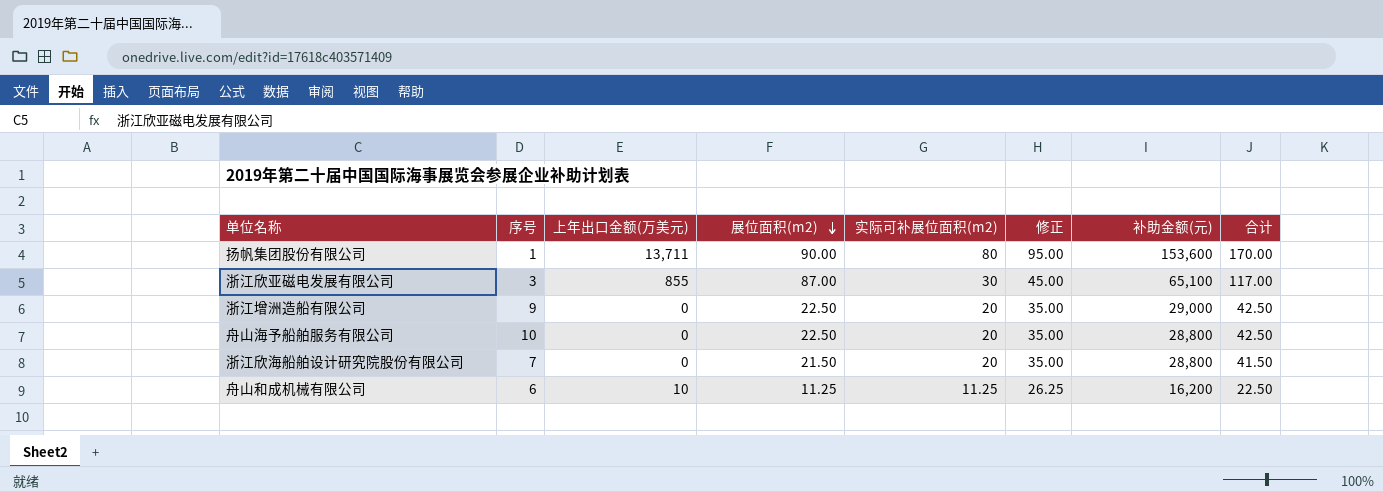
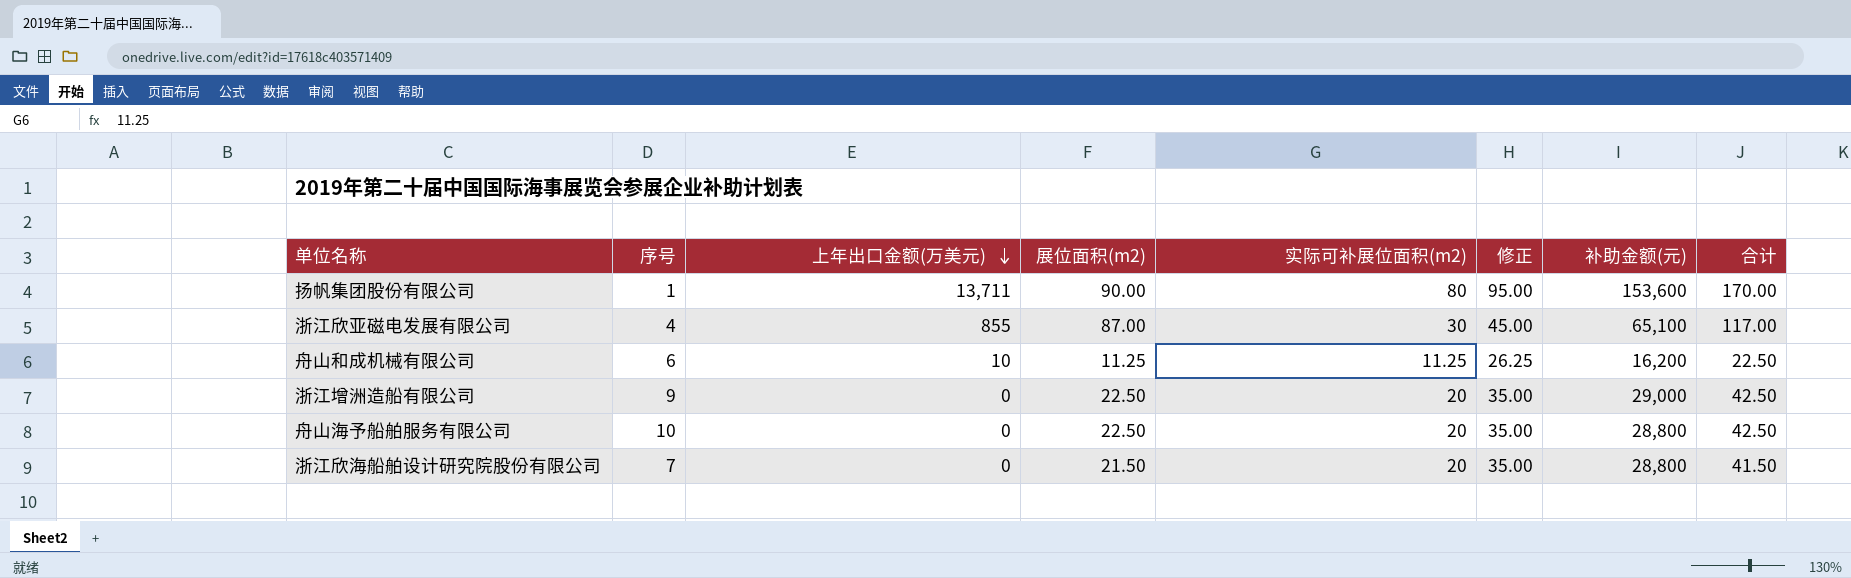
row order: 展位面积(m2) descending -> 上年出口金额(万美元) descending
浙江欣亚磁电发展有限公司 | 序号: 3 -> 4

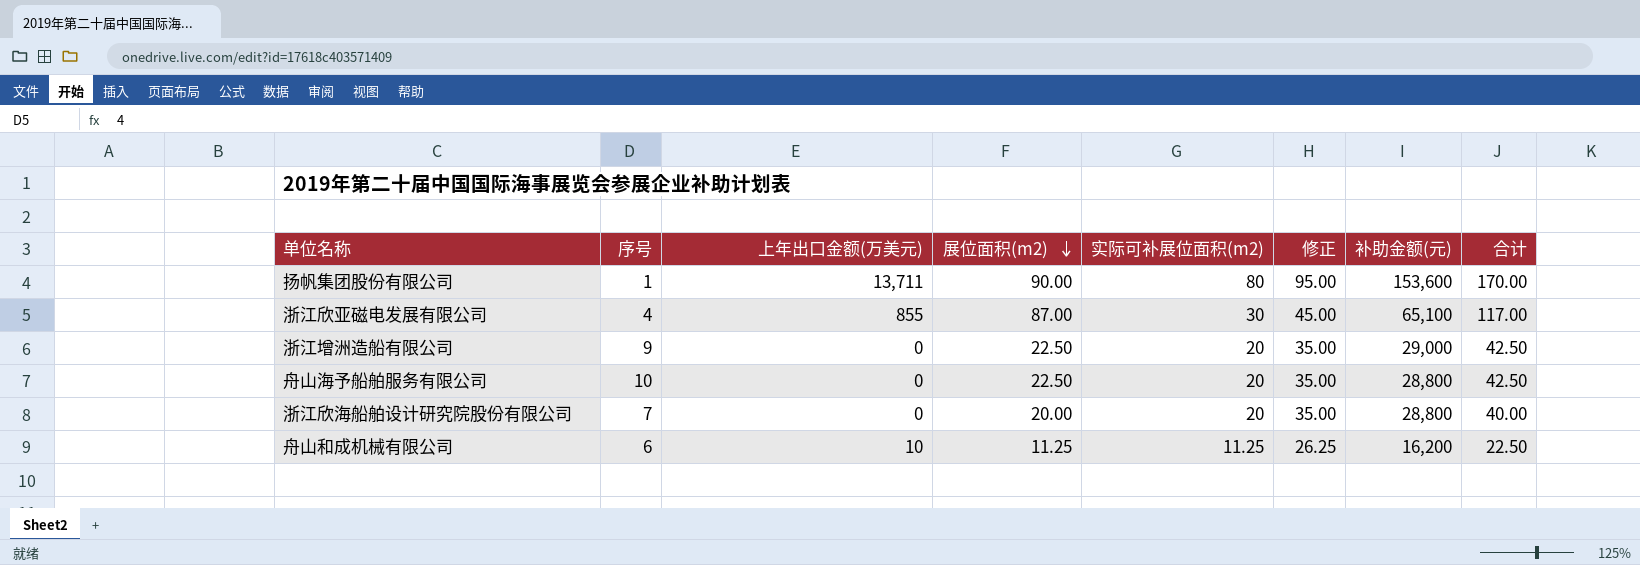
row order: 上年出口金额(万美元) descending -> 展位面积(m2) descending
浙江欣海船舶设计研究院股份有限公司 | 展位面积(m2): 21.50 -> 20.00
浙江欣海船舶设计研究院股份有限公司 | 合计: 41.50 -> 40.00

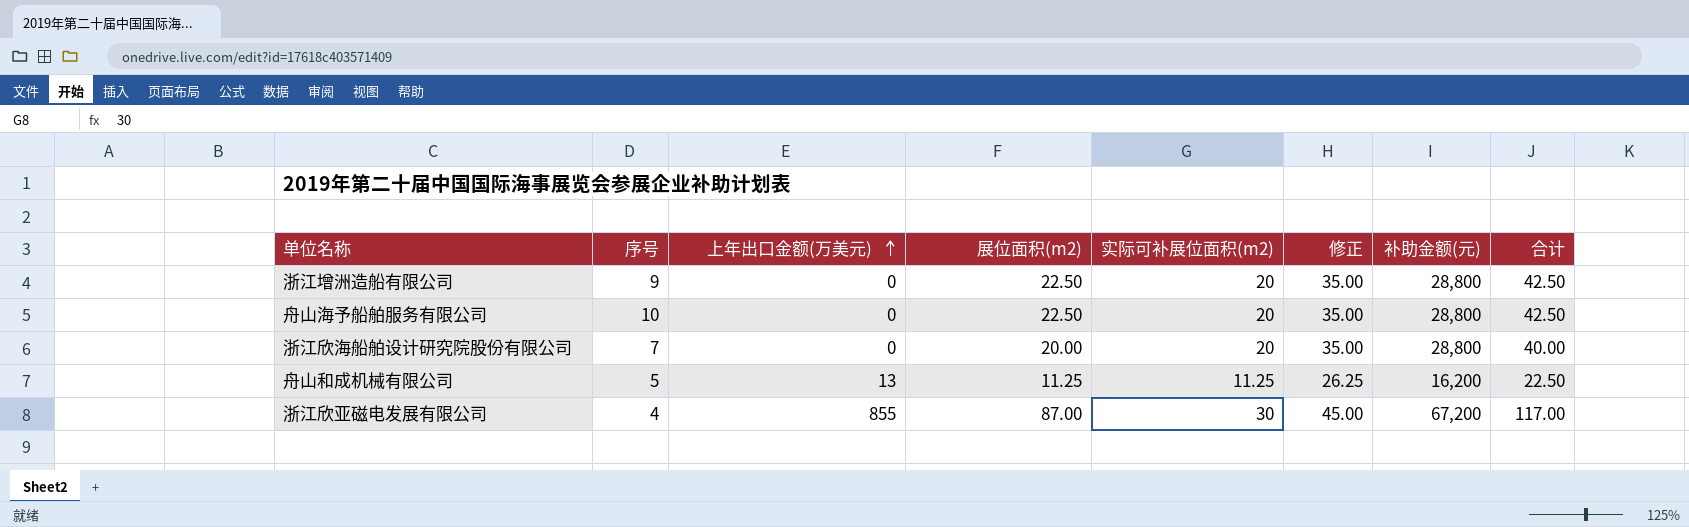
row order: 展位面积(m2) descending -> 上年出口金额(万美元) ascending
row 扬帆集团股份有限公司: 1 | 13,711 | 90.00 | 80 | 95.00 | 153,600 | 170.00 -> none
浙江增洲造船有限公司 | 补助金额(元): 29,000 -> 28,800
舟山和成机械有限公司 | 序号: 6 -> 5
舟山和成机械有限公司 | 上年出口金额(万美元): 10 -> 13
浙江欣亚磁电发展有限公司 | 补助金额(元): 65,100 -> 67,200

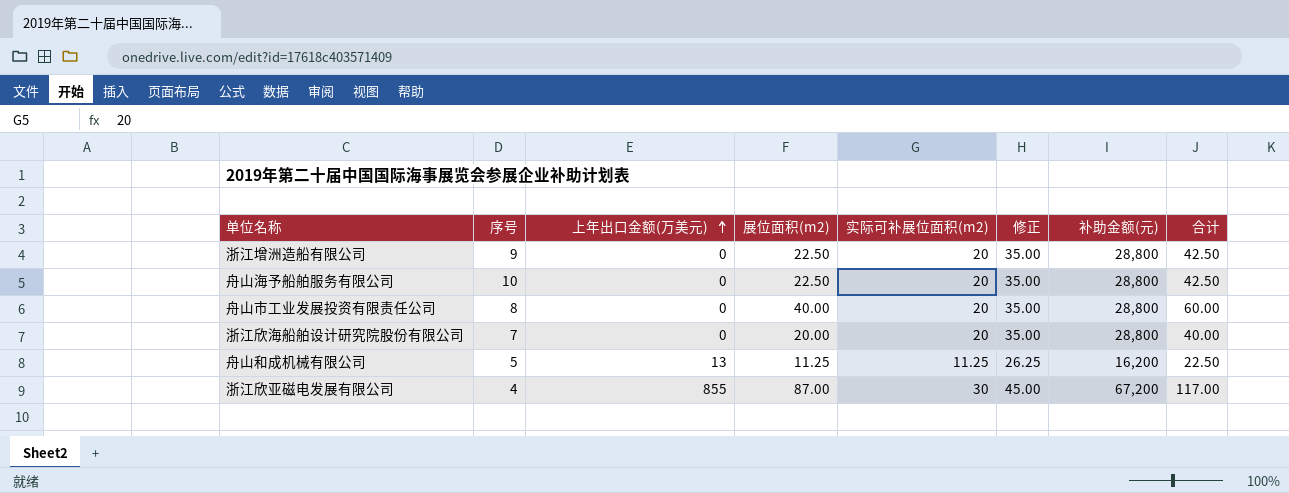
row 舟山市工业发展投资有限责任公司: none -> 8 | 0 | 40.00 | 20 | 35.00 | 28,800 | 60.00

